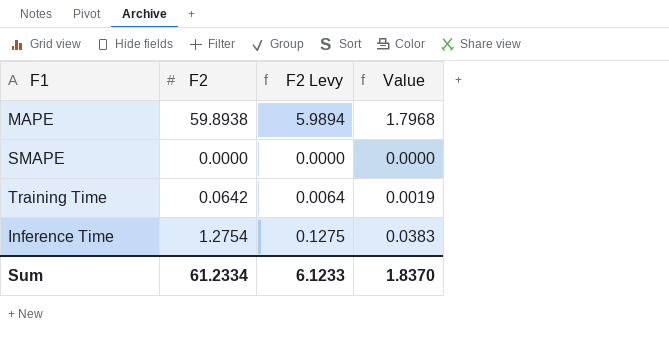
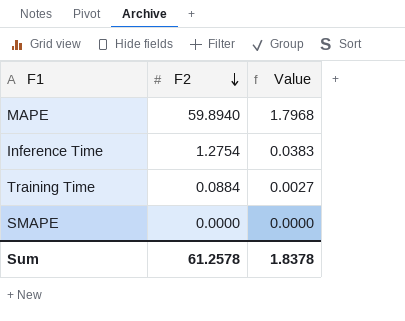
row order: none -> F2 descending
column F2 Levy | formula: [F2] * 0.1 -> none
MAPE | F2: 59.8938 -> 59.8940
Training Time | F2: 0.0642 -> 0.0884
Training Time | Value: 0.0019 -> 0.0027
Sum | F2: 61.2334 -> 61.2578
Sum | Value: 1.8370 -> 1.8378

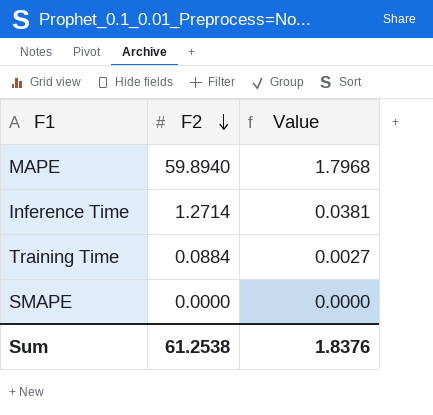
Inference Time | F2: 1.2754 -> 1.2714
Inference Time | Value: 0.0383 -> 0.0381
Sum | F2: 61.2578 -> 61.2538
Sum | Value: 1.8378 -> 1.8376

